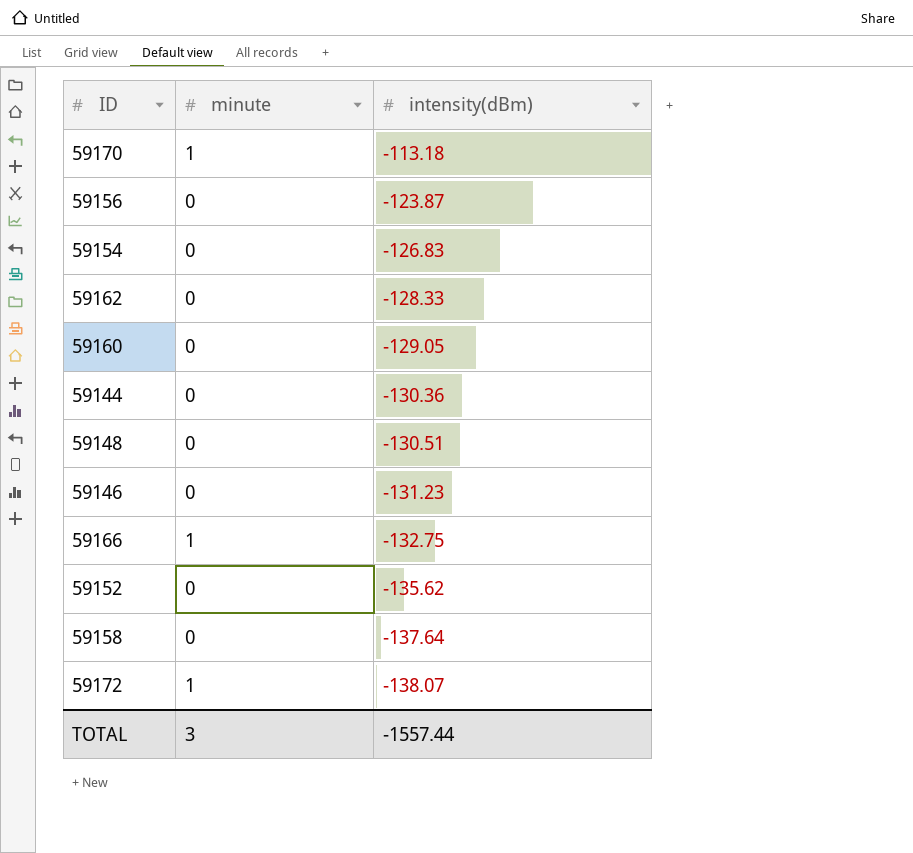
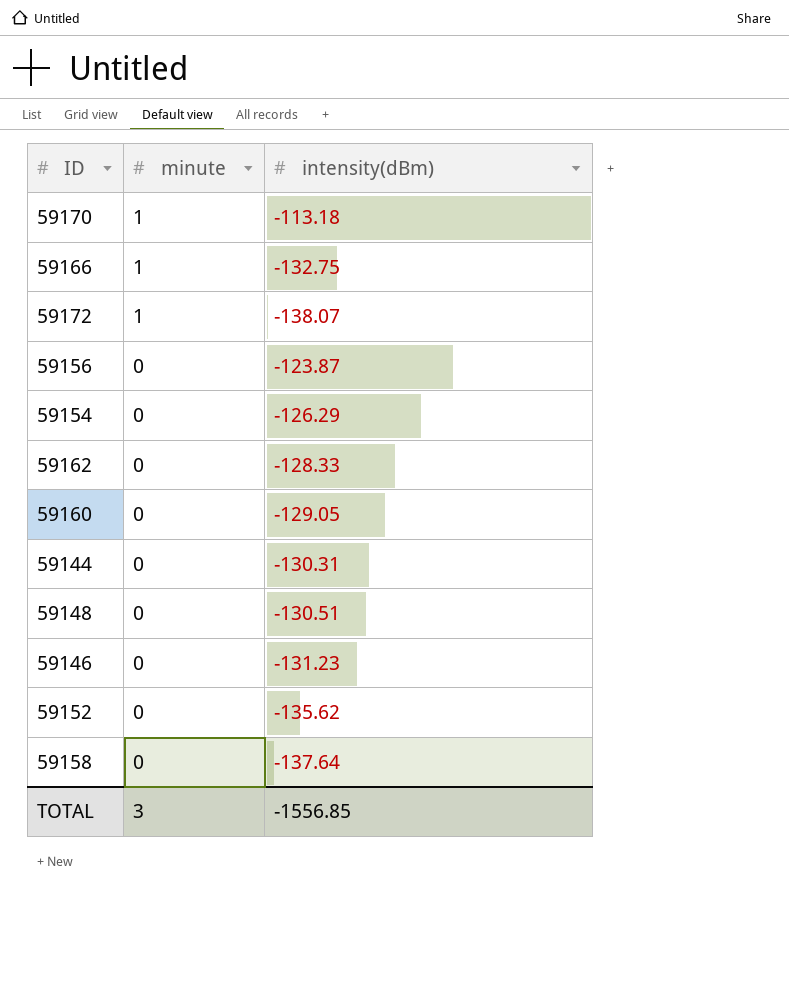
row order: intensity(dBm) descending -> minute descending
59154 | intensity(dBm): -126.83 -> -126.29
59144 | intensity(dBm): -130.36 -> -130.31
TOTAL | intensity(dBm): -1557.44 -> -1556.85

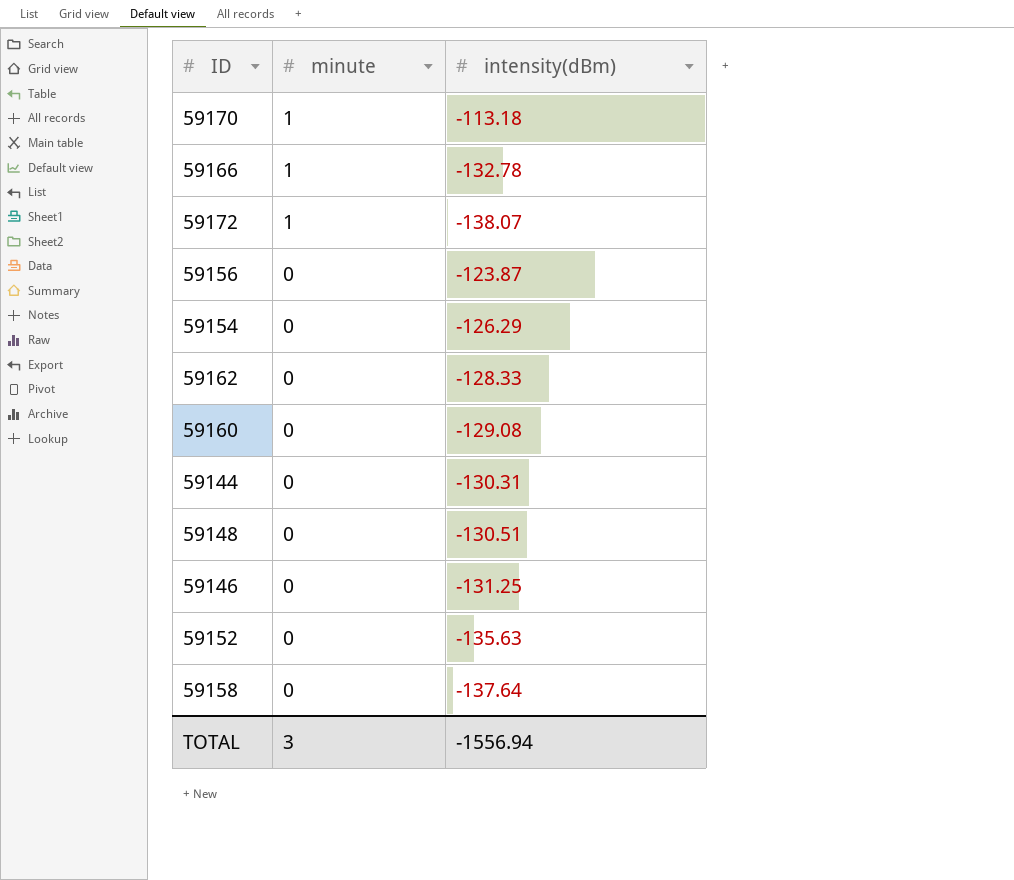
59166 | intensity(dBm): -132.75 -> -132.78
59160 | intensity(dBm): -129.05 -> -129.08
59146 | intensity(dBm): -131.23 -> -131.25
59152 | intensity(dBm): -135.62 -> -135.63
TOTAL | intensity(dBm): -1556.85 -> -1556.94

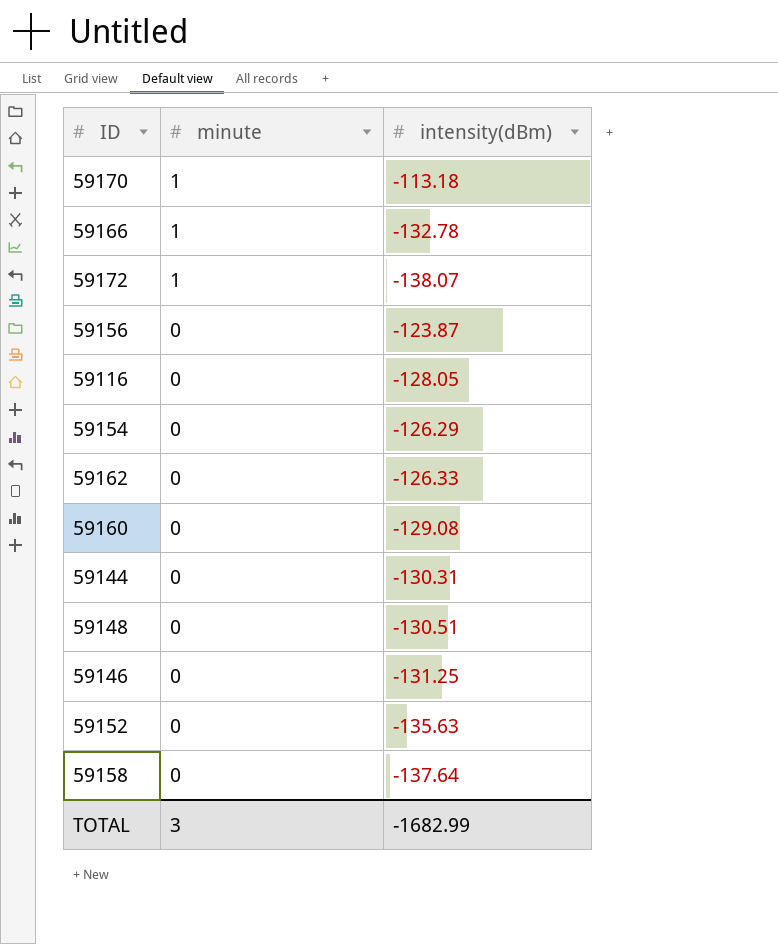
row 59116: none -> 0 | -128.05
59162 | intensity(dBm): -128.33 -> -126.33
TOTAL | intensity(dBm): -1556.94 -> -1682.99

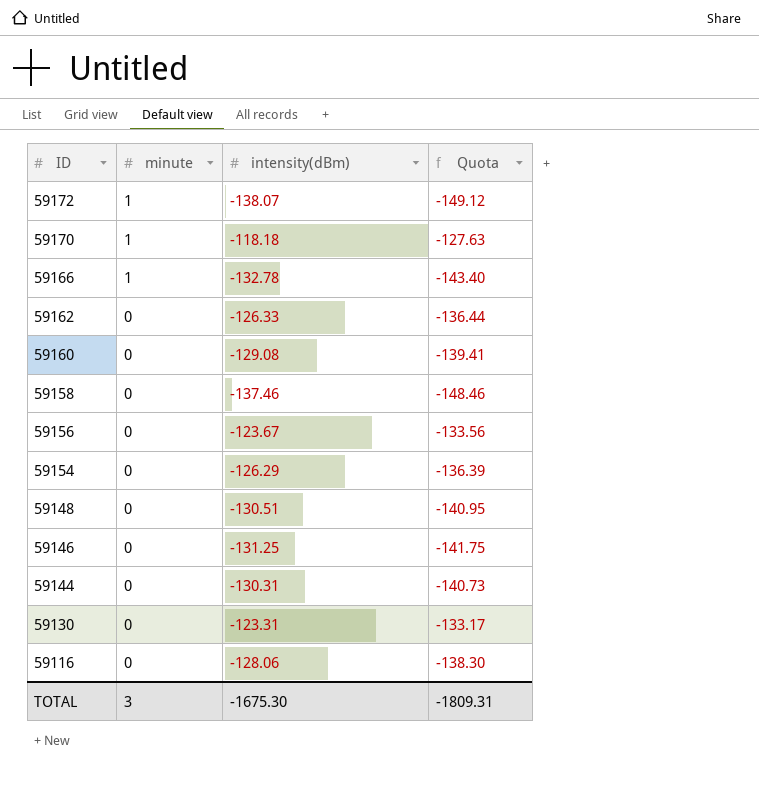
row order: minute descending -> ID descending
column Quota | formula: none -> [intensity(dBm)] * 1.08
row 59152: 0 | -135.63 -> none
59170 | intensity(dBm): -113.18 -> -118.18
59158 | intensity(dBm): -137.64 -> -137.46
59156 | intensity(dBm): -123.87 -> -123.67
row 59130: none -> 0 | -123.31 | -133.17
59116 | intensity(dBm): -128.05 -> -128.06
TOTAL | intensity(dBm): -1682.99 -> -1675.30

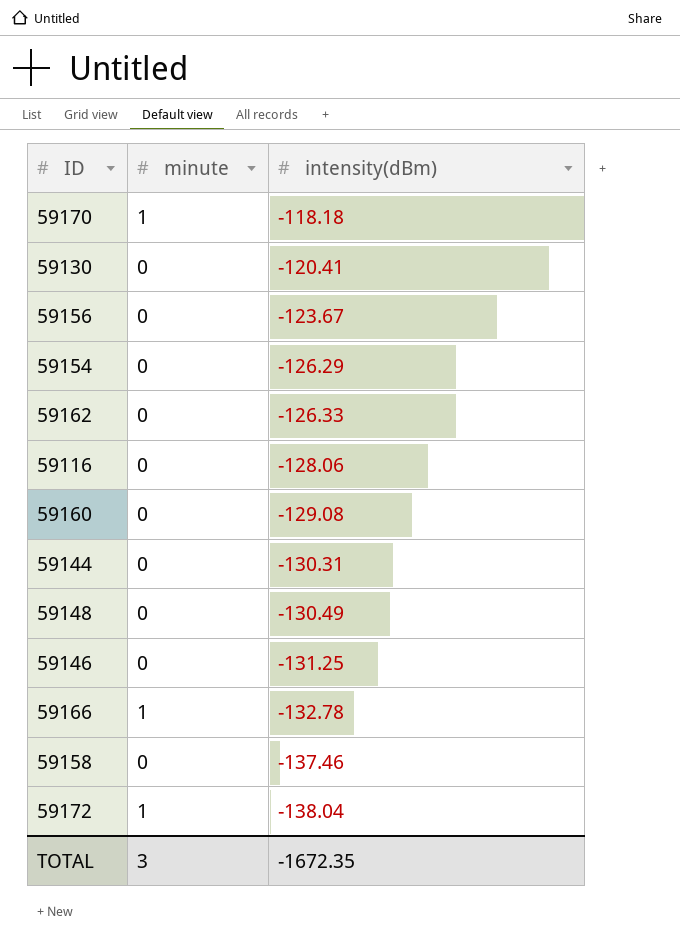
row order: ID descending -> intensity(dBm) descending
column Quota | formula: [intensity(dBm)] * 1.08 -> none
59130 | intensity(dBm): -123.31 -> -120.41
59148 | intensity(dBm): -130.51 -> -130.49
59172 | intensity(dBm): -138.07 -> -138.04
TOTAL | intensity(dBm): -1675.30 -> -1672.35

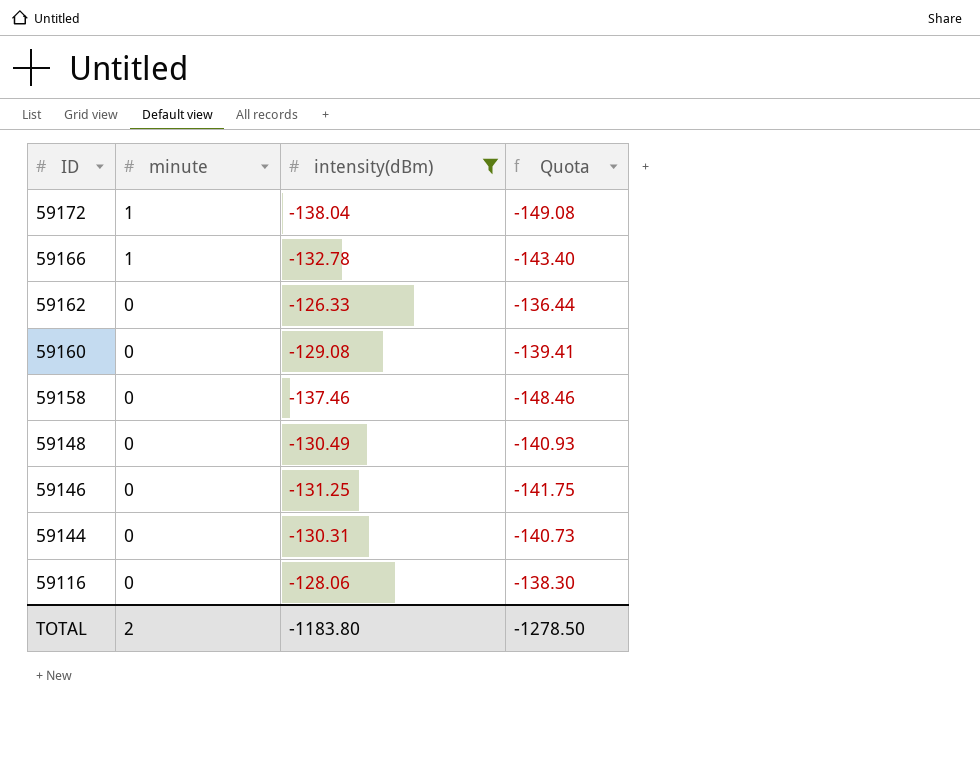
filter: none -> intensity(dBm) <= -126.33
row order: intensity(dBm) descending -> ID descending
column Quota | formula: none -> [intensity(dBm)] * 1.08
TOTAL | minute: 3 -> 2
TOTAL | intensity(dBm): -1672.35 -> -1183.80

